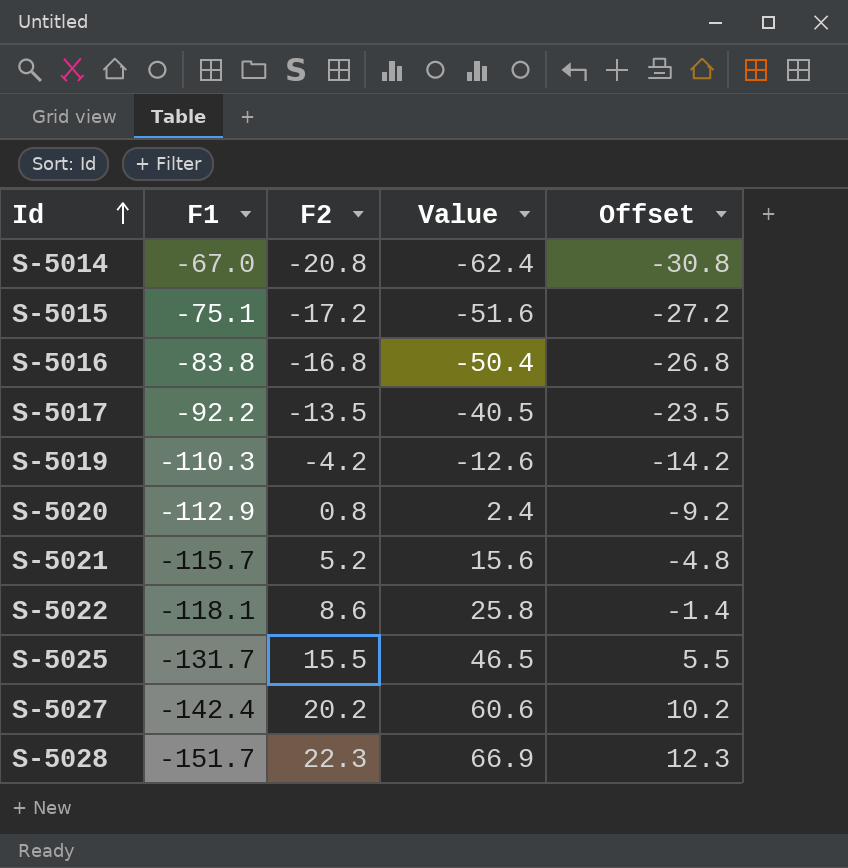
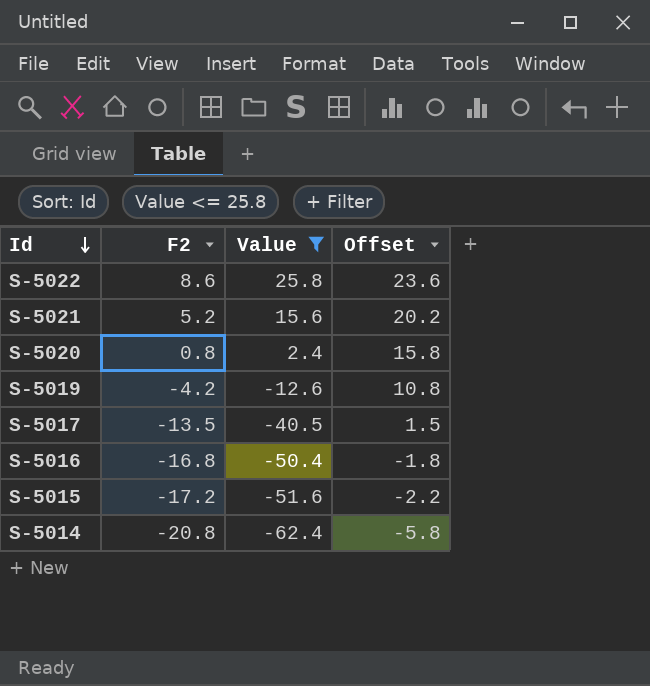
filter: none -> Value <= 25.8
row order: Id ascending -> Id descending
column F1 | position: 2 -> none
column Offset | formula: [F2] - 10 -> [F2] + 15

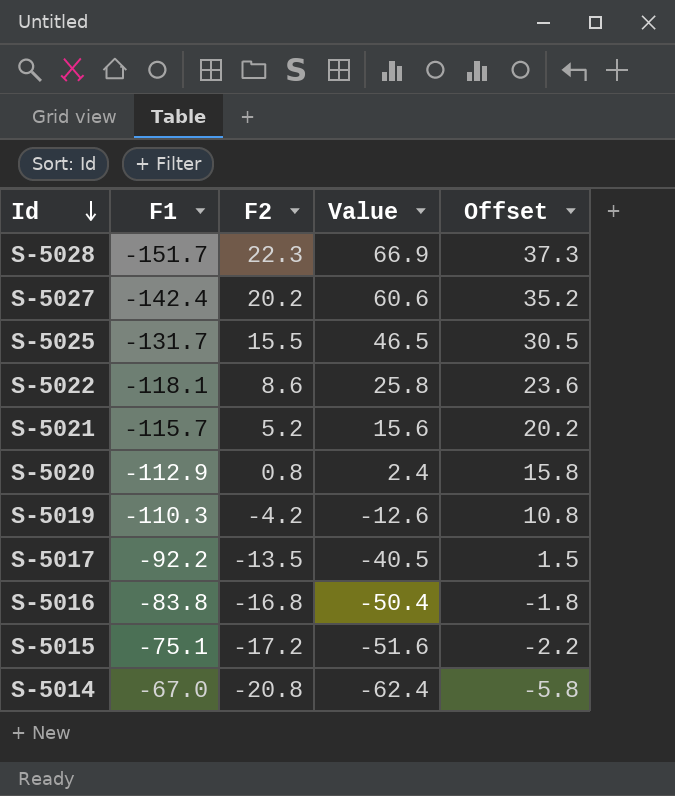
filter: Value <= 25.8 -> none
column F1 | position: none -> 2

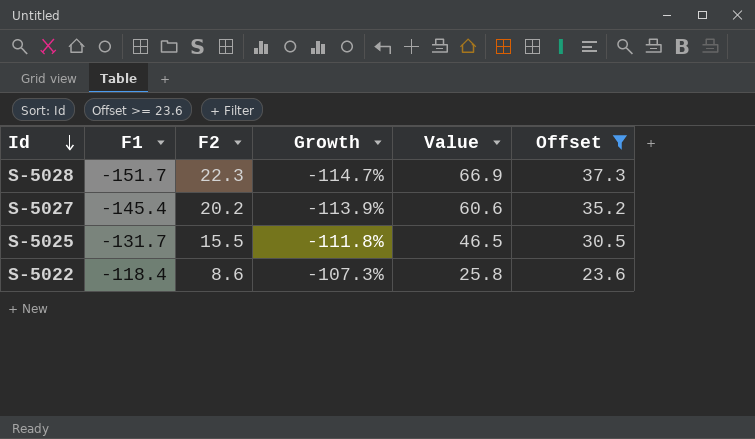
filter: none -> Offset >= 23.6
column Growth | formula: none -> ([F2] - [F1]) / [F1]
S-5027 | F1: -142.4 -> -145.4
S-5022 | F1: -118.1 -> -118.4

